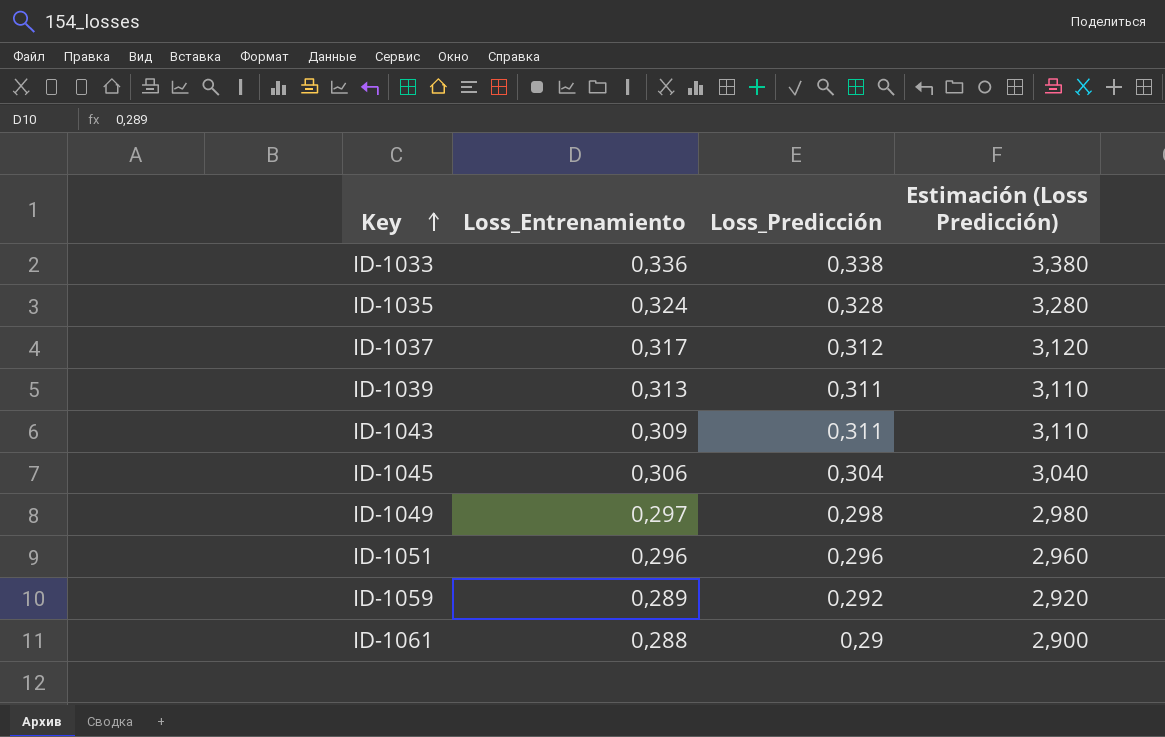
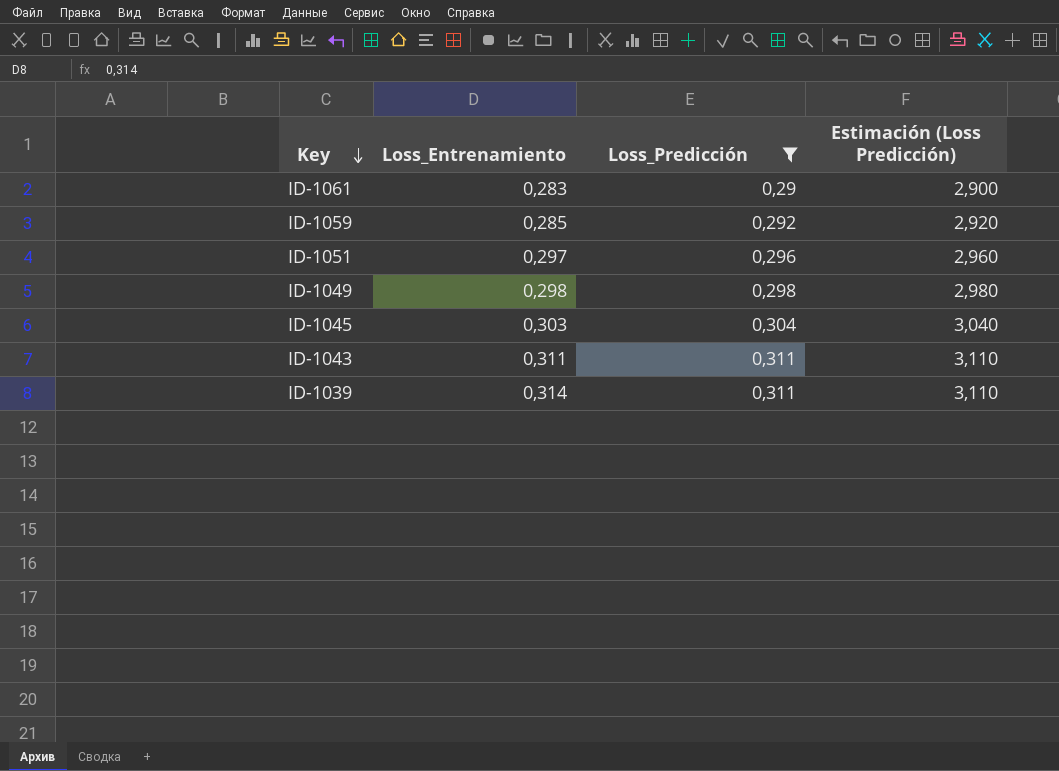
filter: none -> Loss_Predicción <= 0,311
row order: Key ascending -> Key descending
ID-1061 | Loss_Entrenamiento: 0,288 -> 0,283
ID-1059 | Loss_Entrenamiento: 0,289 -> 0,285
ID-1051 | Loss_Entrenamiento: 0,296 -> 0,297
ID-1049 | Loss_Entrenamiento: 0,297 -> 0,298
ID-1045 | Loss_Entrenamiento: 0,306 -> 0,303
ID-1043 | Loss_Entrenamiento: 0,309 -> 0,311
ID-1039 | Loss_Entrenamiento: 0,313 -> 0,314

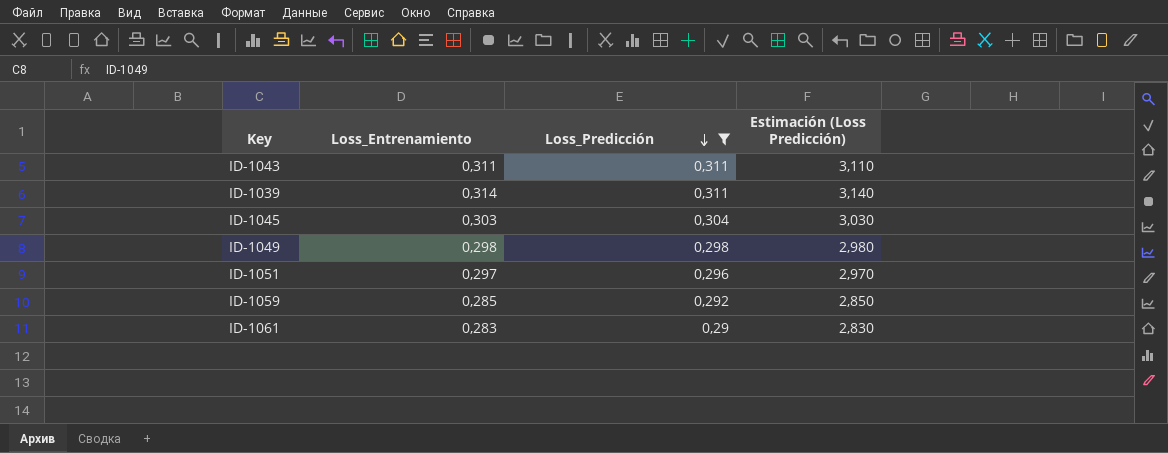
row order: Key descending -> Loss_Predicción descending
column Estimación (Loss Predicción) | formula: [Loss_Predicción] * 10 -> [Loss_Entrenamiento] * 10

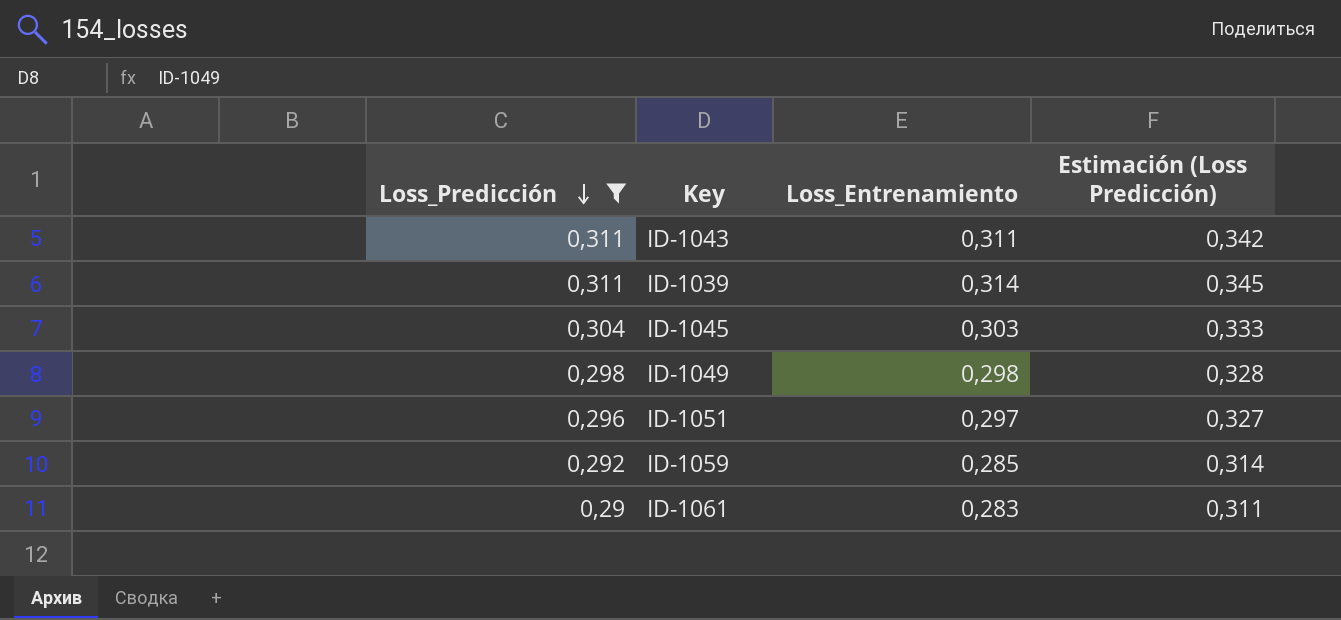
column Loss_Predicción | position: 3 -> 1
column Estimación (Loss Predicción) | formula: [Loss_Entrenamiento] * 10 -> [Loss_Entrenamiento] * 1,1

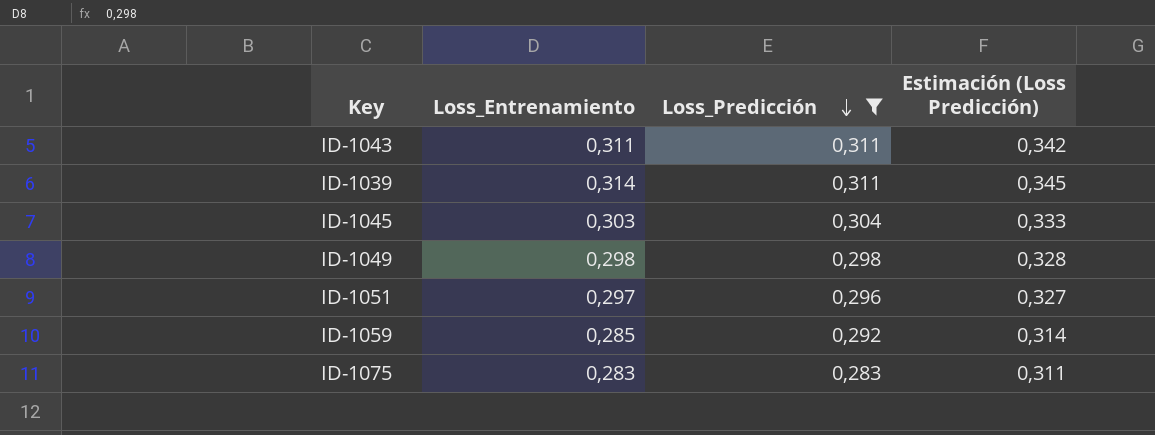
column Loss_Predicción | position: 1 -> 3
row ID-1061: 0,29 | 0,283 | 0,311 -> none
row ID-1075: none -> 0,283 | 0,283 | 0,311

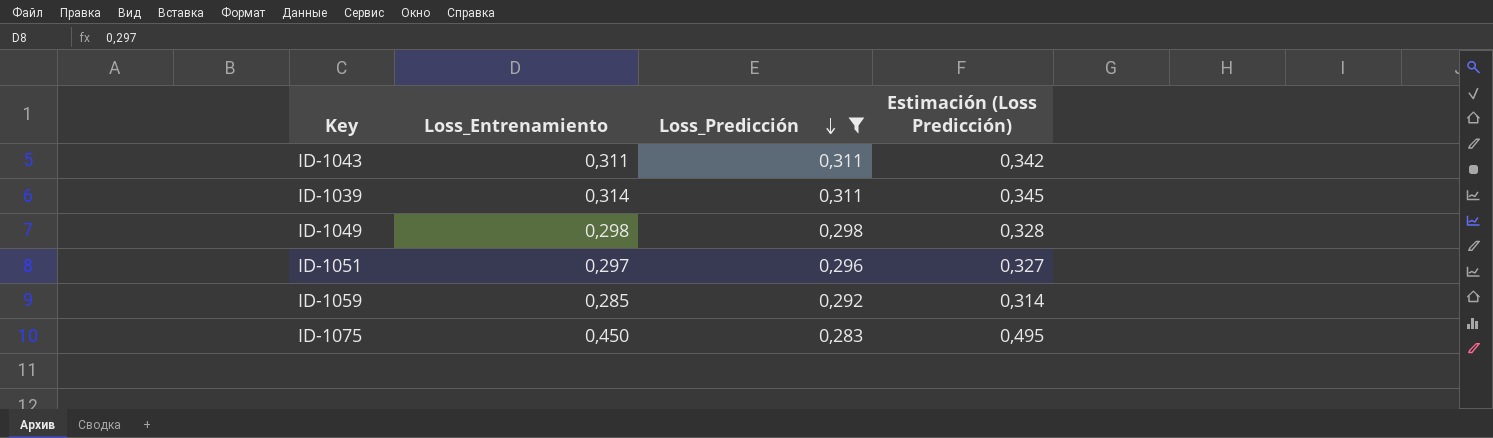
row ID-1045: 0,303 | 0,304 | 0,333 -> none
ID-1075 | Loss_Entrenamiento: 0,283 -> 0,450
ID-1075 | Estimación (Loss Predicción): 0,311 -> 0,495

